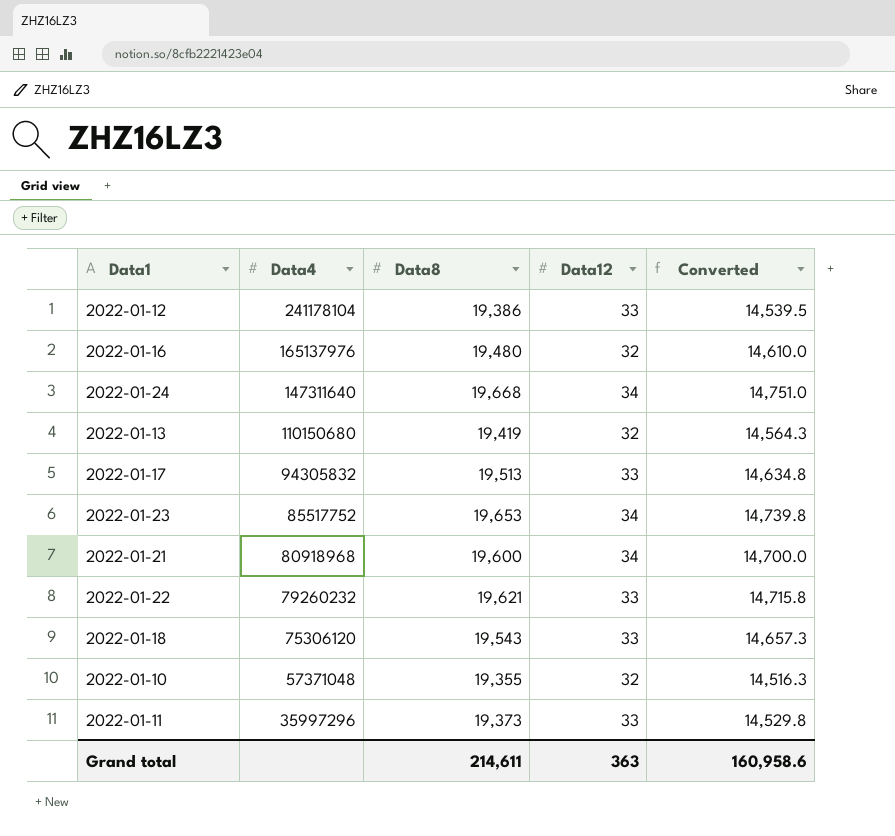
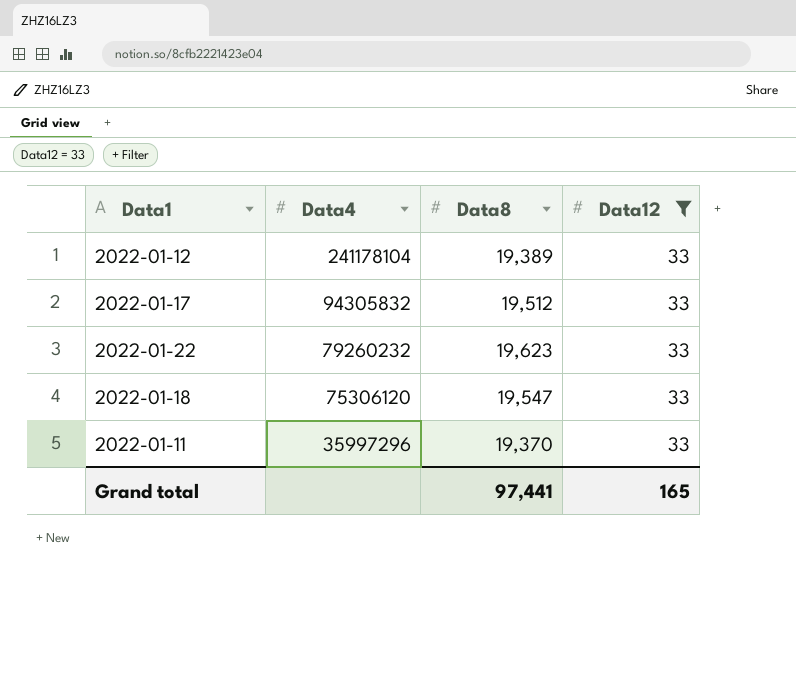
filter: none -> Data12 = 33
column Converted | formula: [Data8] * 0.75 -> none
2022-01-12 | Data8: 19,386 -> 19,389
2022-01-17 | Data8: 19,513 -> 19,512
2022-01-22 | Data8: 19,621 -> 19,623
2022-01-18 | Data8: 19,543 -> 19,547
2022-01-11 | Data8: 19,373 -> 19,370
Grand total | Data8: 214,611 -> 97,441
Grand total | Data12: 363 -> 165

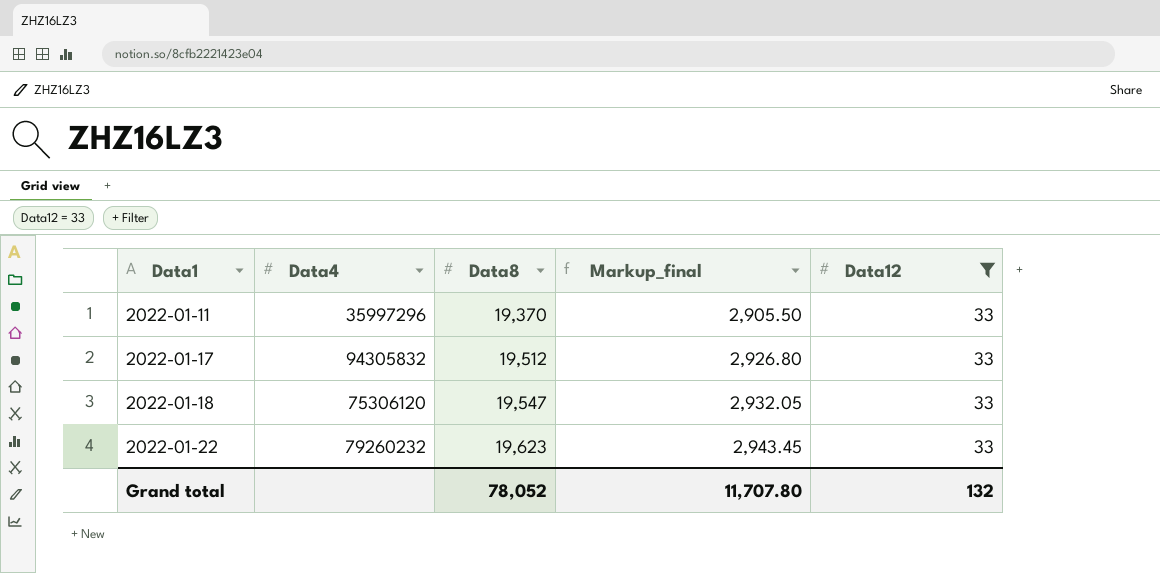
row order: Data4 descending -> Data1 ascending
column Markup_final | formula: none -> [Data8] * 0.15
row 2022-01-12: 241178104 | 19,389 | 33 -> none
Grand total | Data8: 97,441 -> 78,052
Grand total | Data12: 165 -> 132

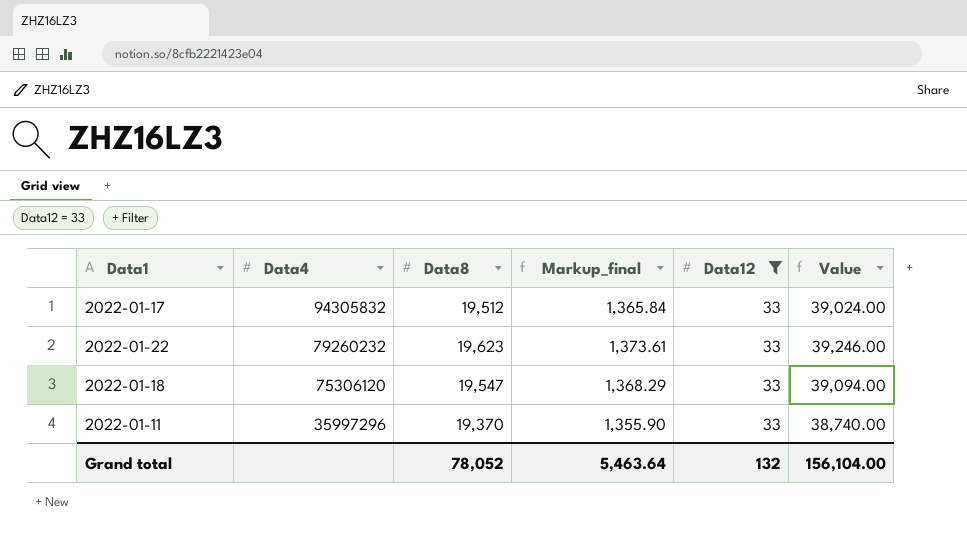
row order: Data1 ascending -> Data4 descending
column Markup_final | formula: [Data8] * 0.15 -> [Data8] * 0.07
column Value | formula: none -> [Data8] * 2
Grand total | Markup_final: 11,707.80 -> 5,463.64

